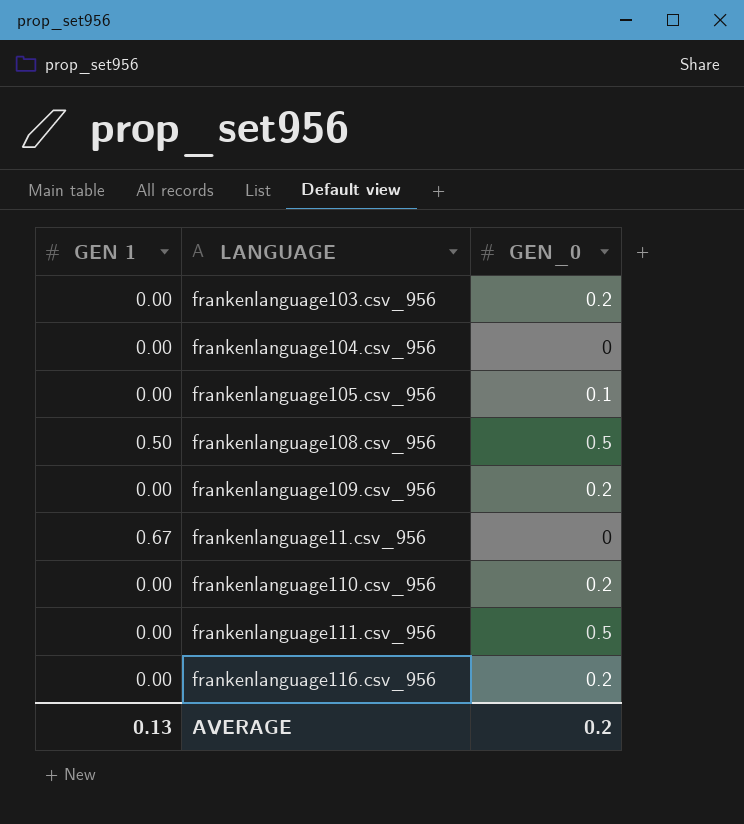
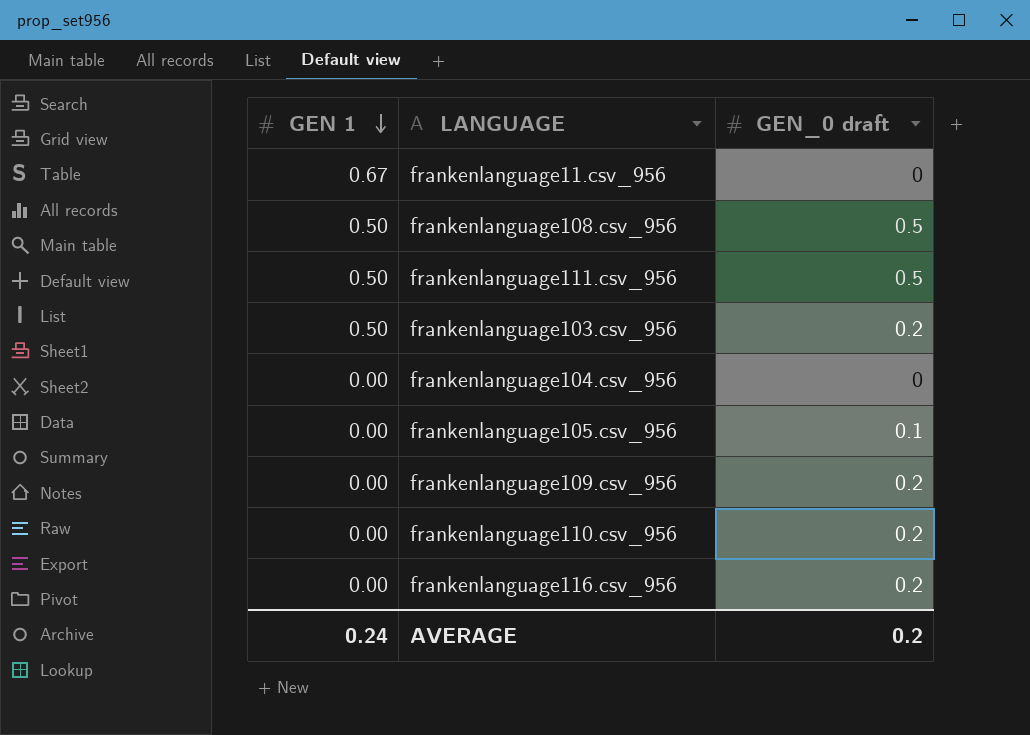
row order: none -> GEN 1 descending
column name: GEN_0 -> GEN_0 draft
frankenlanguage111.csv_956 | GEN 1: 0.00 -> 0.50
frankenlanguage103.csv_956 | GEN 1: 0.00 -> 0.50
AVERAGE | GEN 1: 0.13 -> 0.24

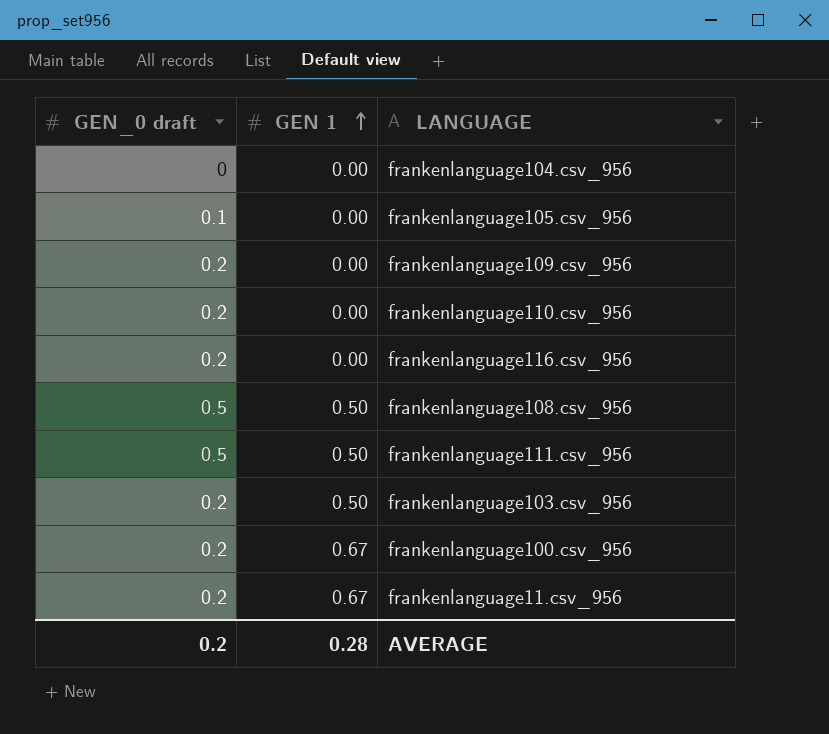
row order: GEN 1 descending -> GEN 1 ascending
column GEN_0 draft | position: 3 -> 1
row frankenlanguage100.csv_956: none -> 0.2 | 0.67
frankenlanguage11.csv_956 | GEN_0 draft: 0 -> 0.2
AVERAGE | GEN 1: 0.24 -> 0.28

